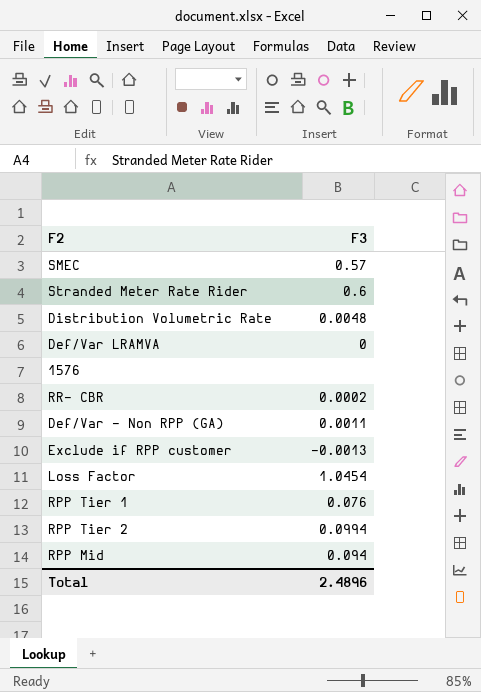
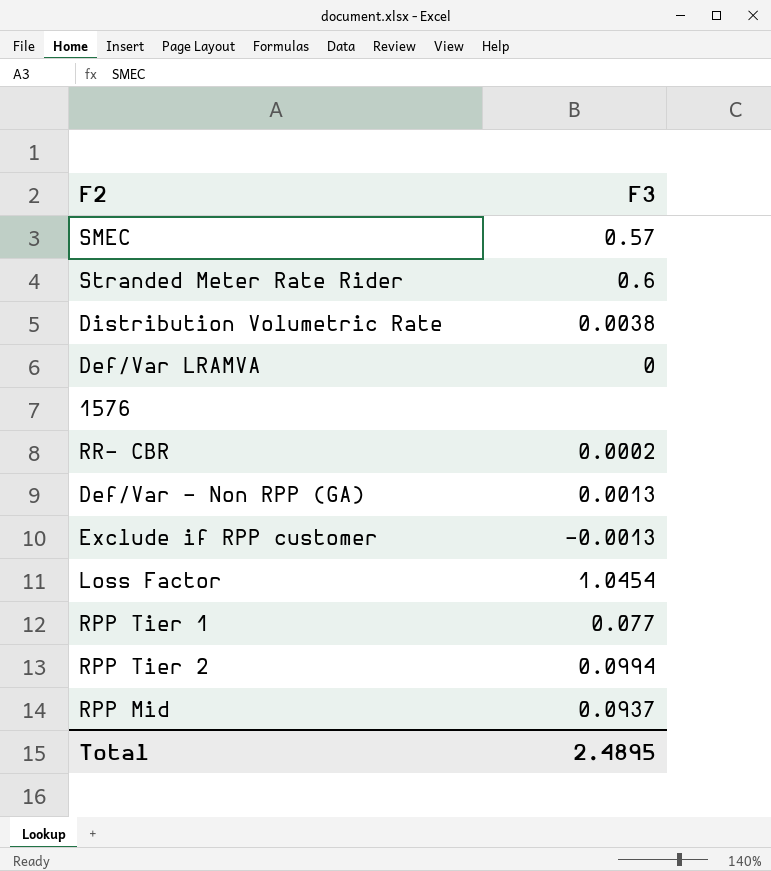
Distribution Volumetric Rate | F3: 0.0048 -> 0.0038
Def/Var - Non RPP (GA) | F3: 0.0011 -> 0.0013
RPP Tier 1 | F3: 0.076 -> 0.077
RPP Mid | F3: 0.094 -> 0.0937
Total | F3: 2.4896 -> 2.4895

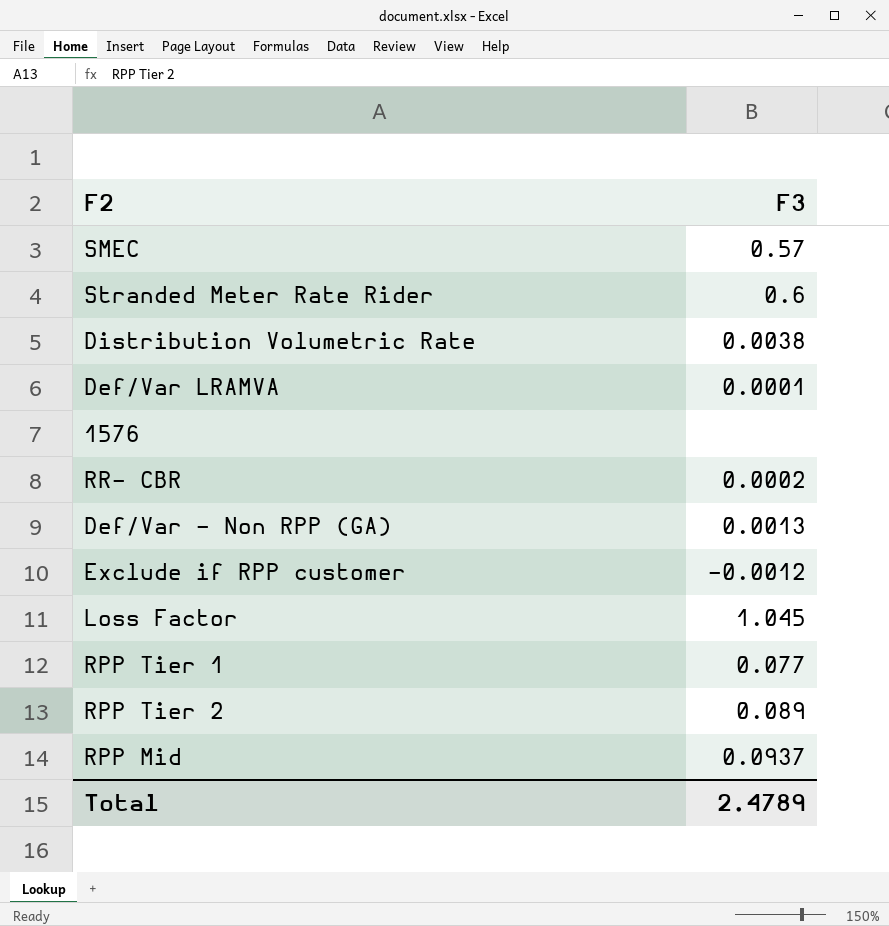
Def/Var LRAMVA | F3: 0 -> 0.0001
Exclude if RPP customer | F3: -0.0013 -> -0.0012
Loss Factor | F3: 1.0454 -> 1.045
RPP Tier 2 | F3: 0.0994 -> 0.089
Total | F3: 2.4895 -> 2.4789

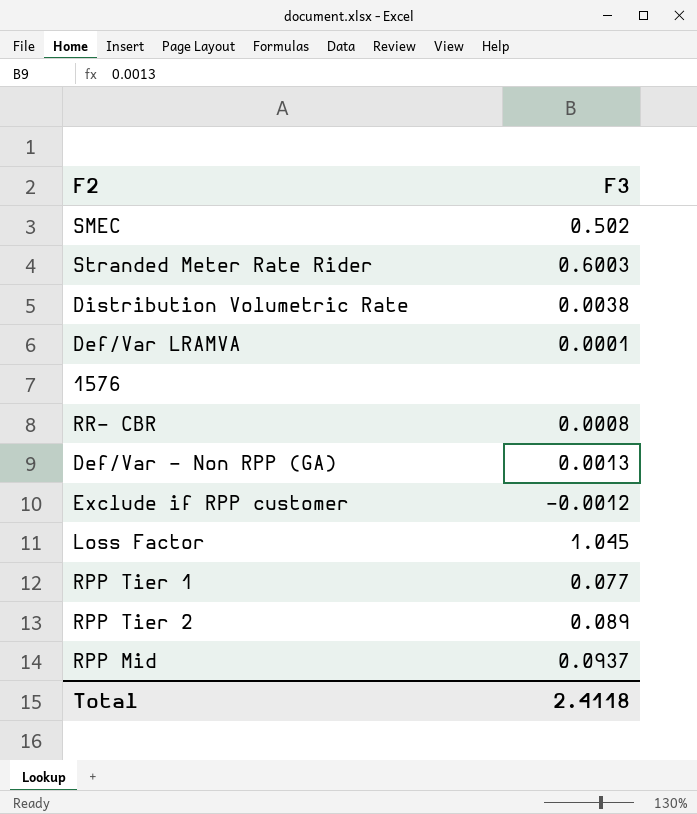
SMEC | F3: 0.57 -> 0.502
Stranded Meter Rate Rider | F3: 0.6 -> 0.6003
RR- CBR | F3: 0.0002 -> 0.0008
Total | F3: 2.4789 -> 2.4118

